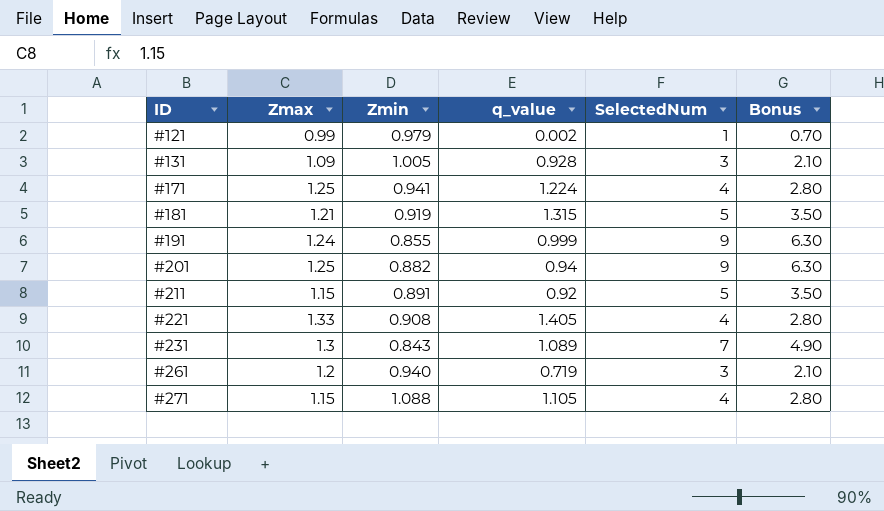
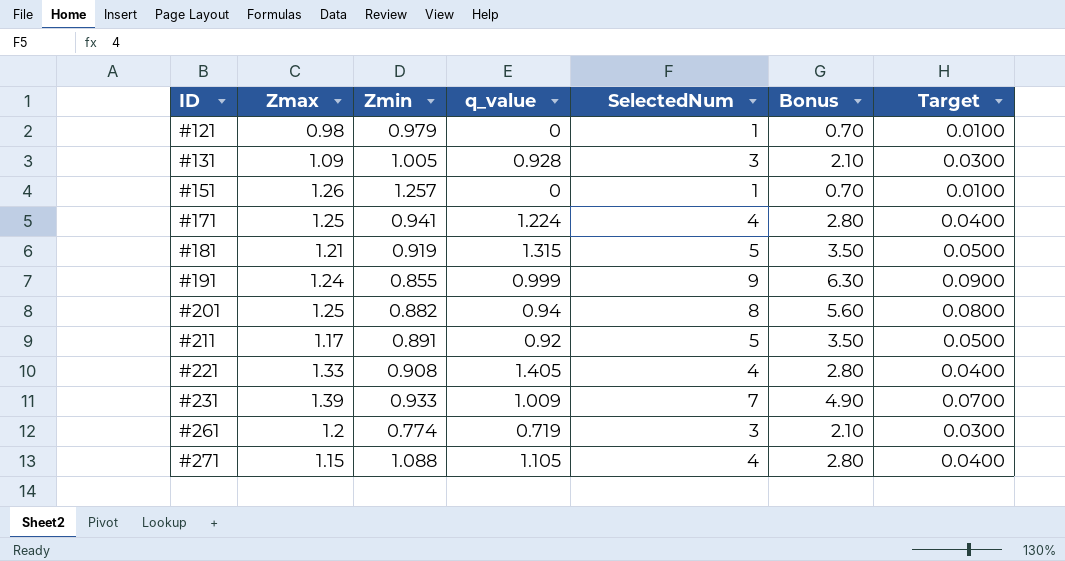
column Target | formula: none -> [SelectedNum] * 0.01
#121 | Zmax: 0.99 -> 0.98
#121 | q_value: 0.002 -> 0
row #151: none -> 1.26 | 1.257 | 0 | 1 | 0.70 | 0.0100
#201 | SelectedNum: 9 -> 8
#201 | Bonus: 6.30 -> 5.60
#211 | Zmax: 1.15 -> 1.17
#231 | Zmax: 1.3 -> 1.39
#231 | Zmin: 0.843 -> 0.933
#231 | q_value: 1.089 -> 1.009
#261 | Zmin: 0.940 -> 0.774

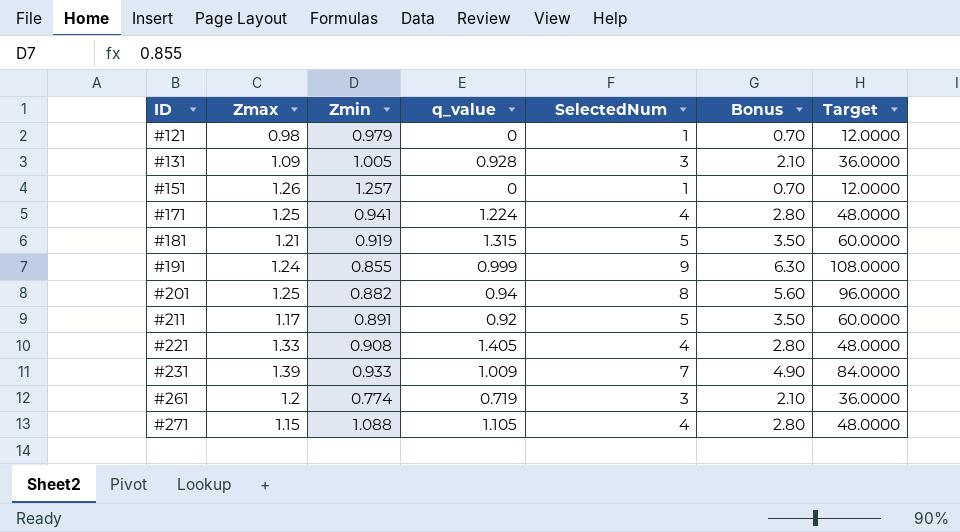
column Target | formula: [SelectedNum] * 0.01 -> [SelectedNum] * 12

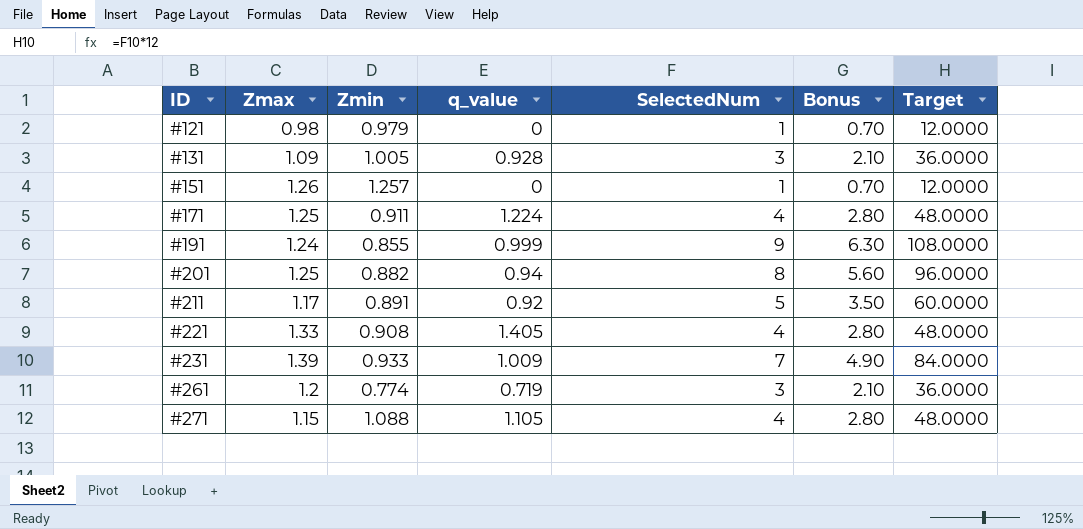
row #181: 1.21 | 0.919 | 1.315 | 5 | 3.50 | 60.0000 -> none
#171 | Zmin: 0.941 -> 0.911

